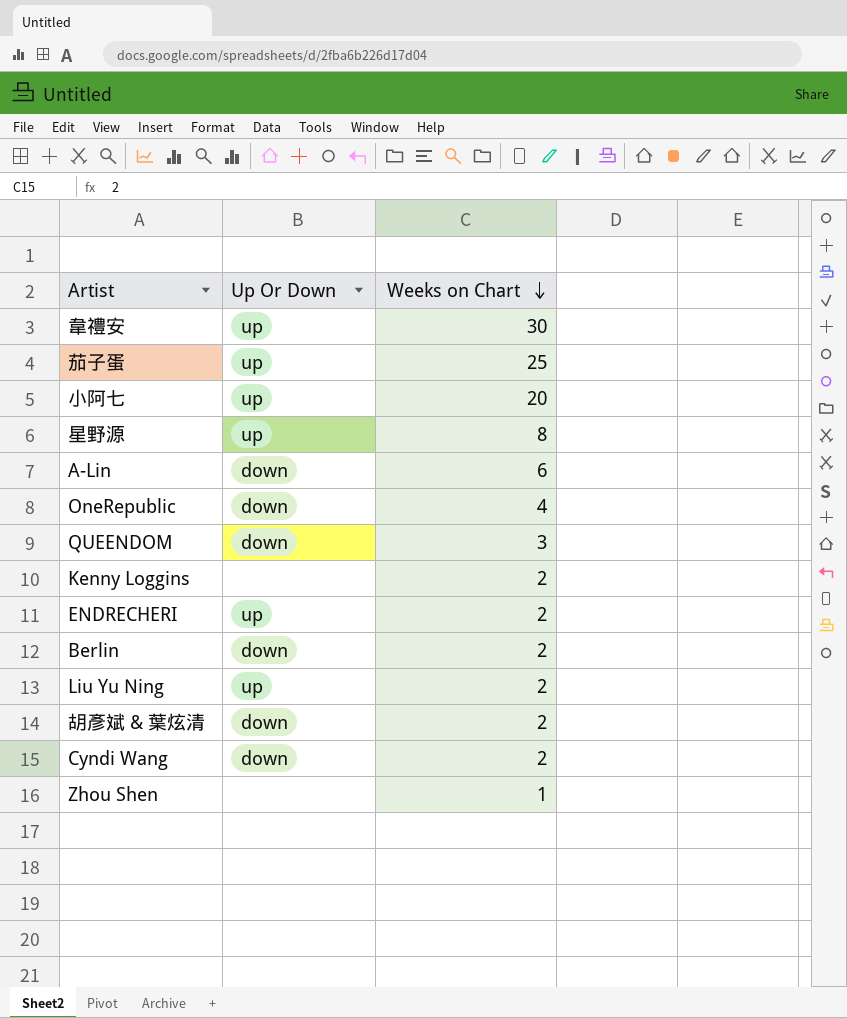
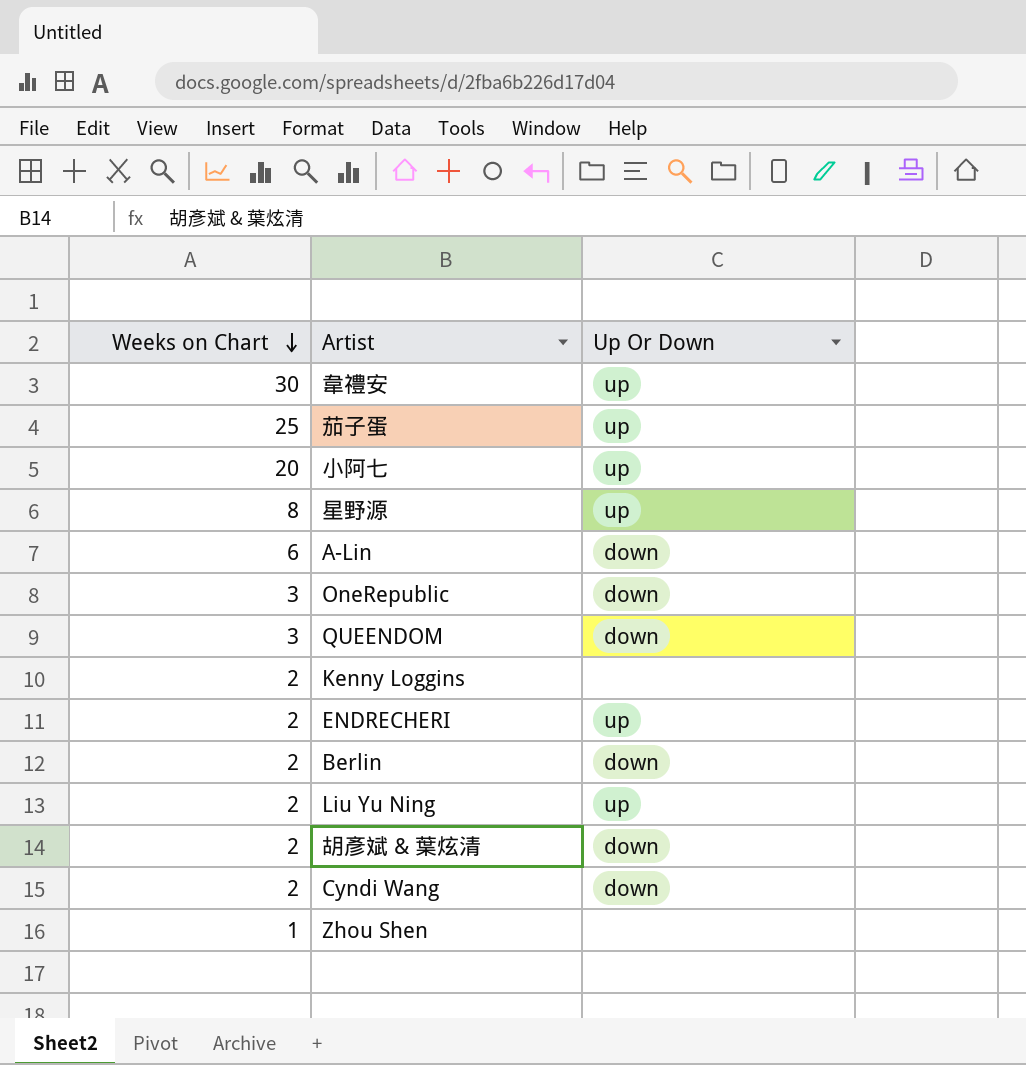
column Weeks on Chart | position: 3 -> 1
OneRepublic | Weeks on Chart: 4 -> 3

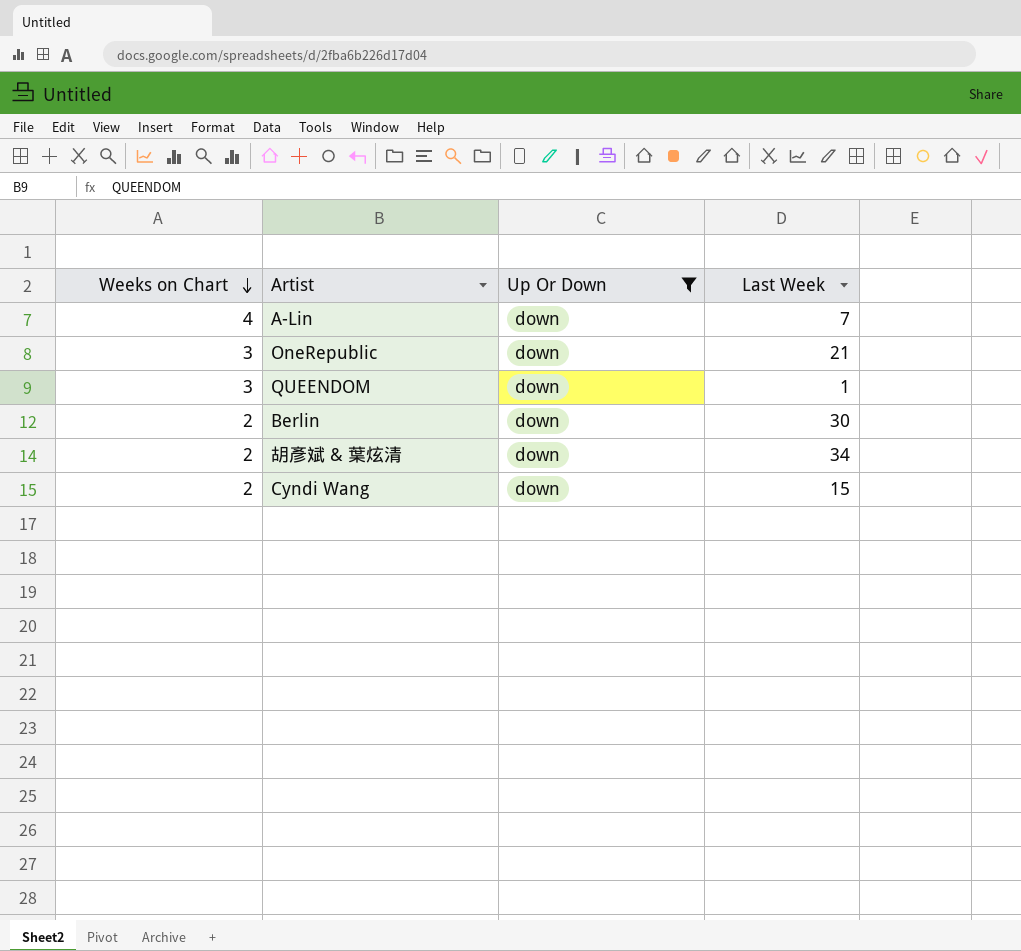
filter: none -> Up Or Down = down
column Last Week | position: none -> 4
A-Lin | Weeks on Chart: 6 -> 4

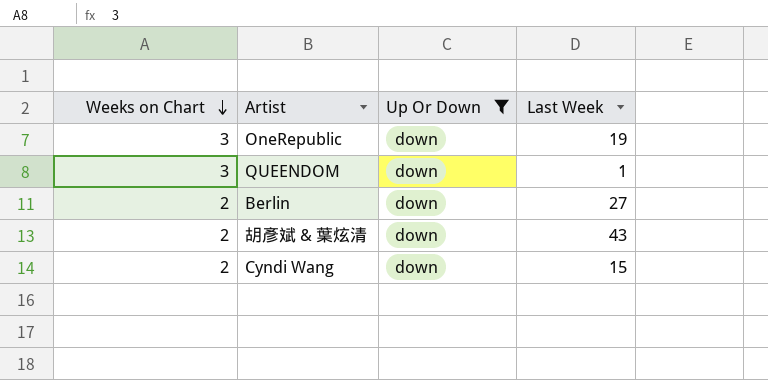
row A-Lin: 4 | down | 7 -> none
OneRepublic | Last Week: 21 -> 19
Berlin | Last Week: 30 -> 27
胡彥斌 & 葉炫清 | Last Week: 34 -> 43

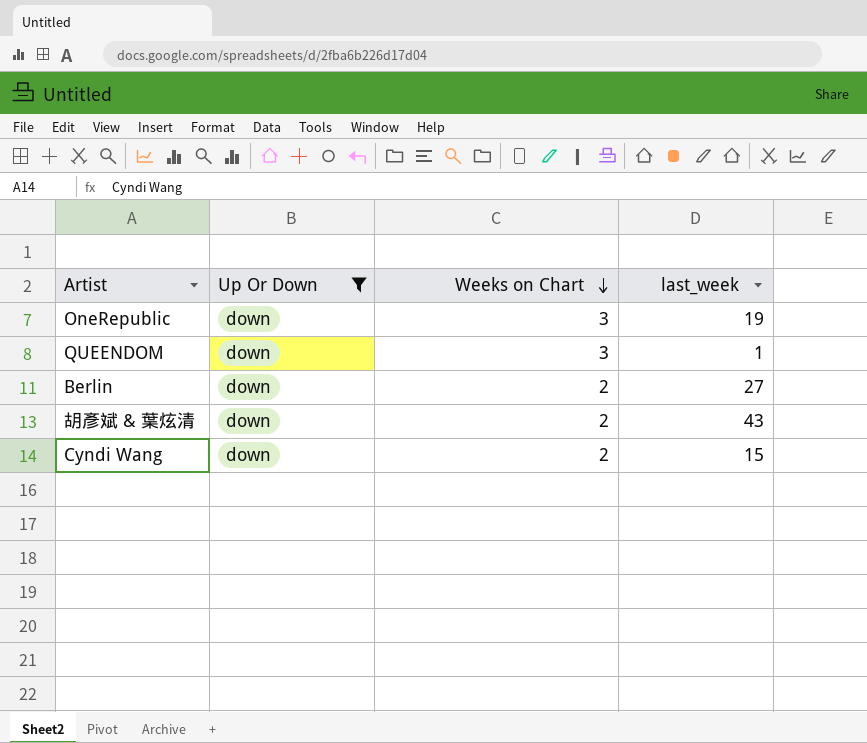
column Weeks on Chart | position: 1 -> 3
column name: Last Week -> last_week

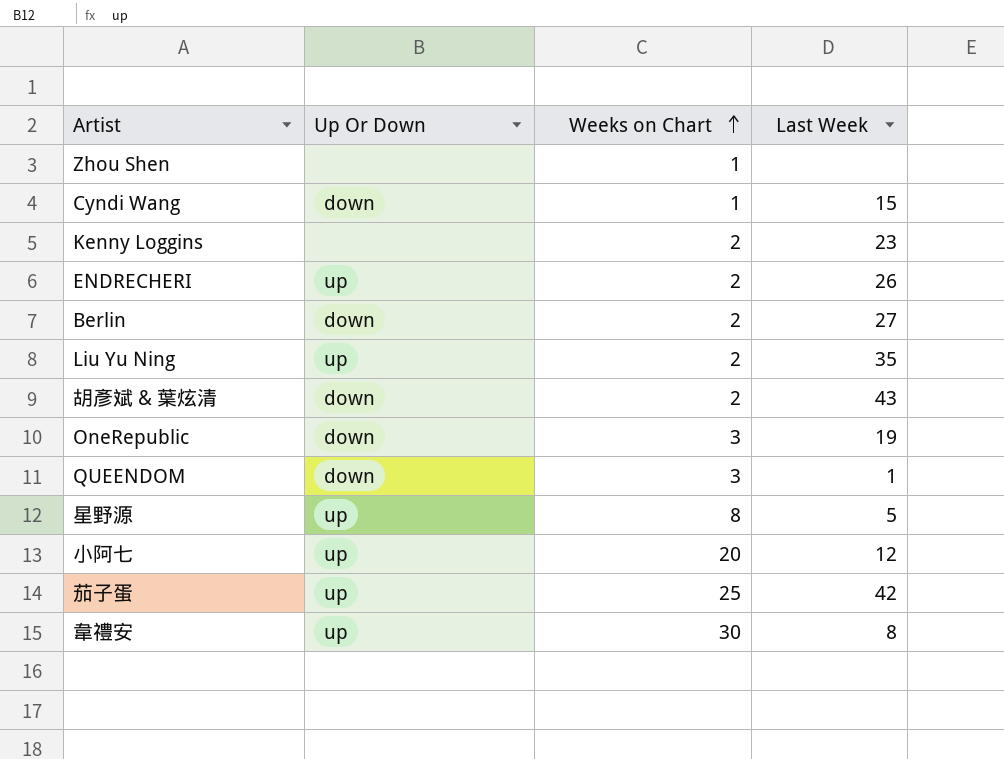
filter: Up Or Down = down -> none
row order: Weeks on Chart descending -> Weeks on Chart ascending
column name: last_week -> Last Week
Cyndi Wang | Weeks on Chart: 2 -> 1

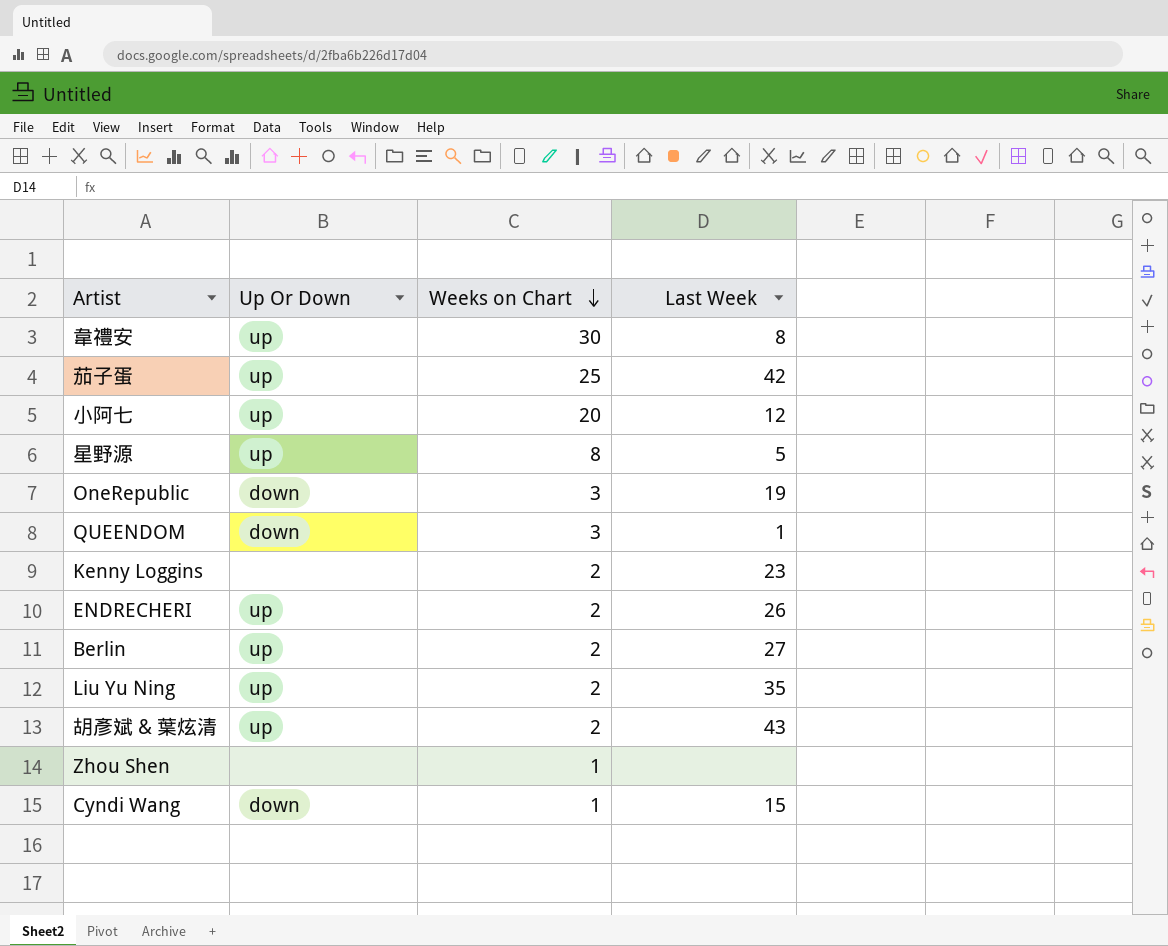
row order: Weeks on Chart ascending -> Weeks on Chart descending
Berlin | Up Or Down: down -> up
胡彥斌 & 葉炫清 | Up Or Down: down -> up

